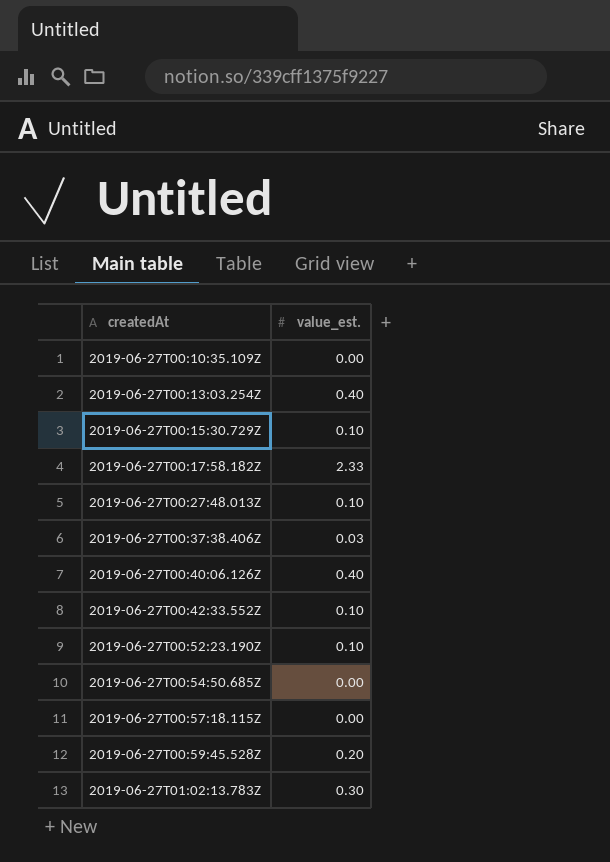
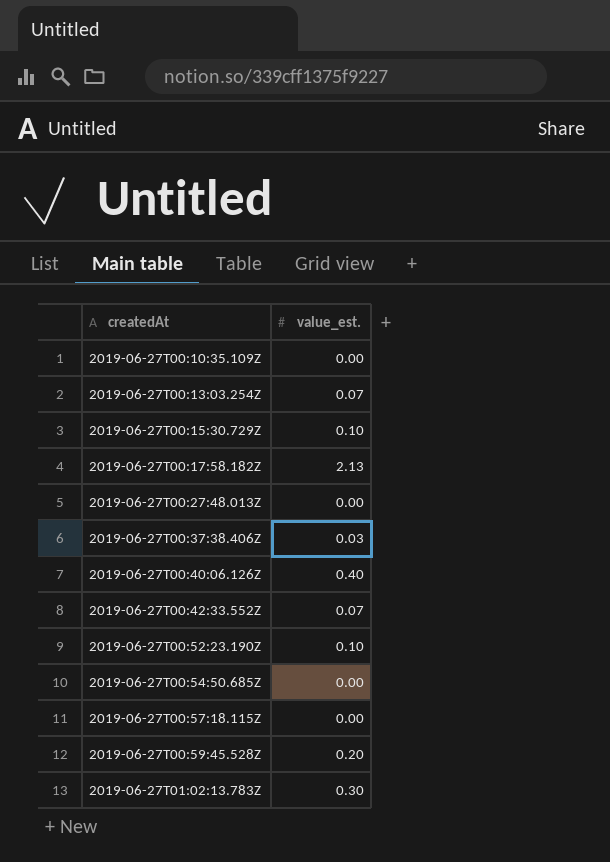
2019-06-27T00:13:03.254Z | value_est.: 0.40 -> 0.07
2019-06-27T00:17:58.182Z | value_est.: 2.33 -> 2.13
2019-06-27T00:27:48.013Z | value_est.: 0.10 -> 0.00
2019-06-27T00:42:33.552Z | value_est.: 0.10 -> 0.07

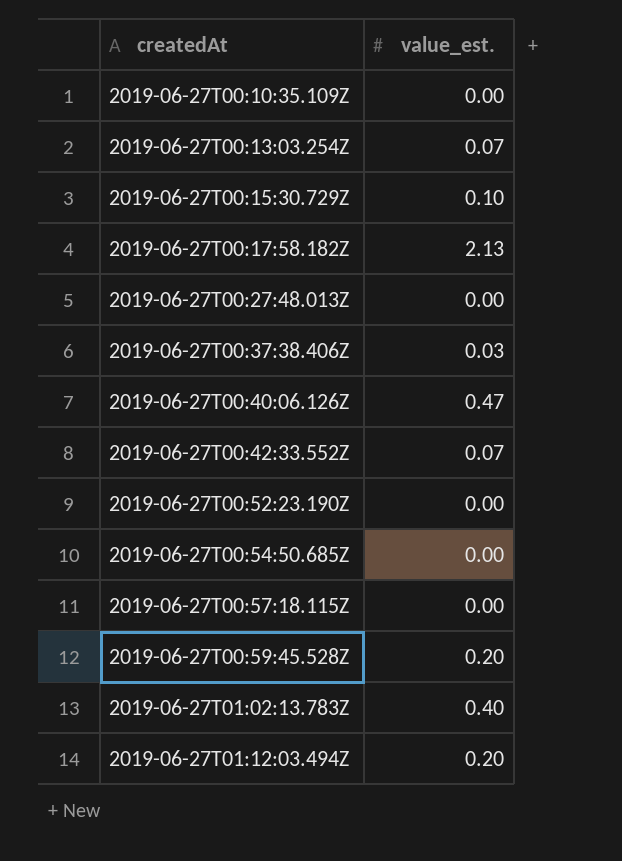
2019-06-27T00:40:06.126Z | value_est.: 0.40 -> 0.47
2019-06-27T00:52:23.190Z | value_est.: 0.10 -> 0.00
2019-06-27T01:02:13.783Z | value_est.: 0.30 -> 0.40
row 2019-06-27T01:12:03.494Z: none -> 0.20

